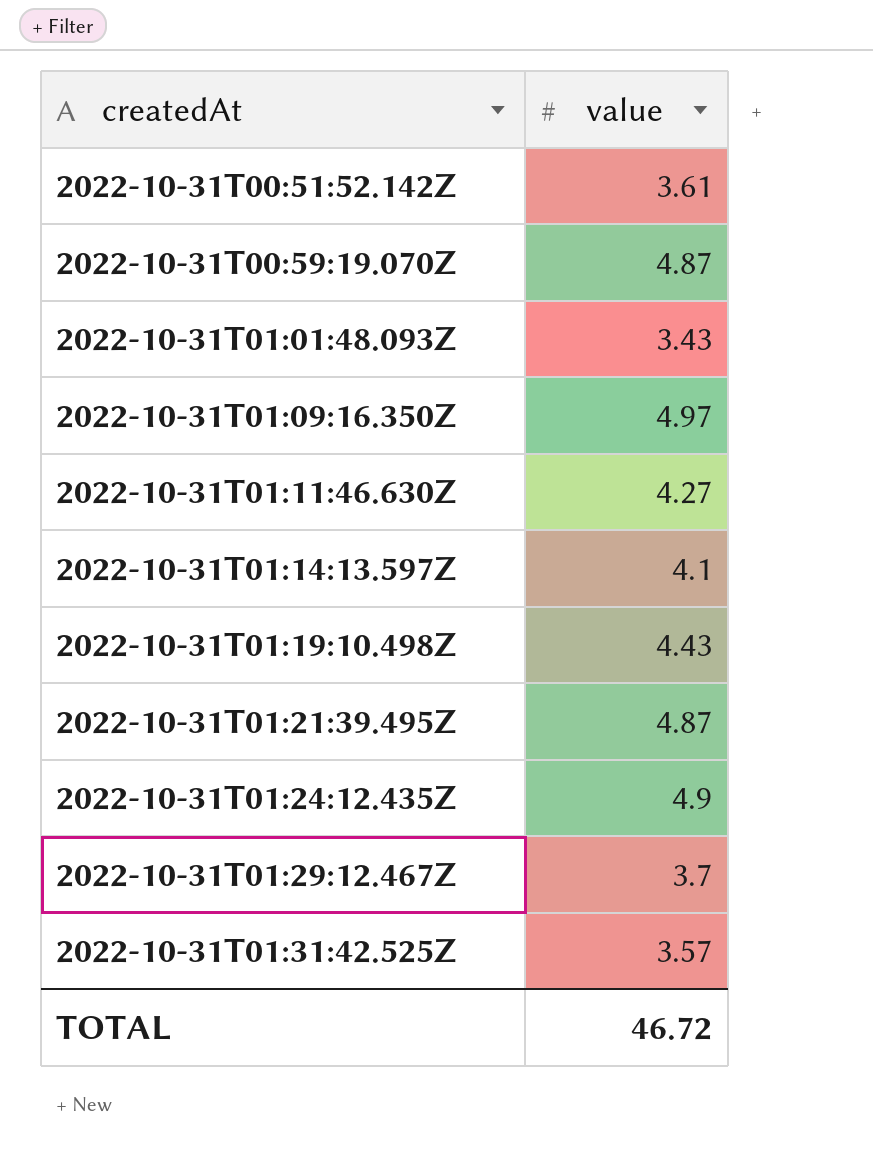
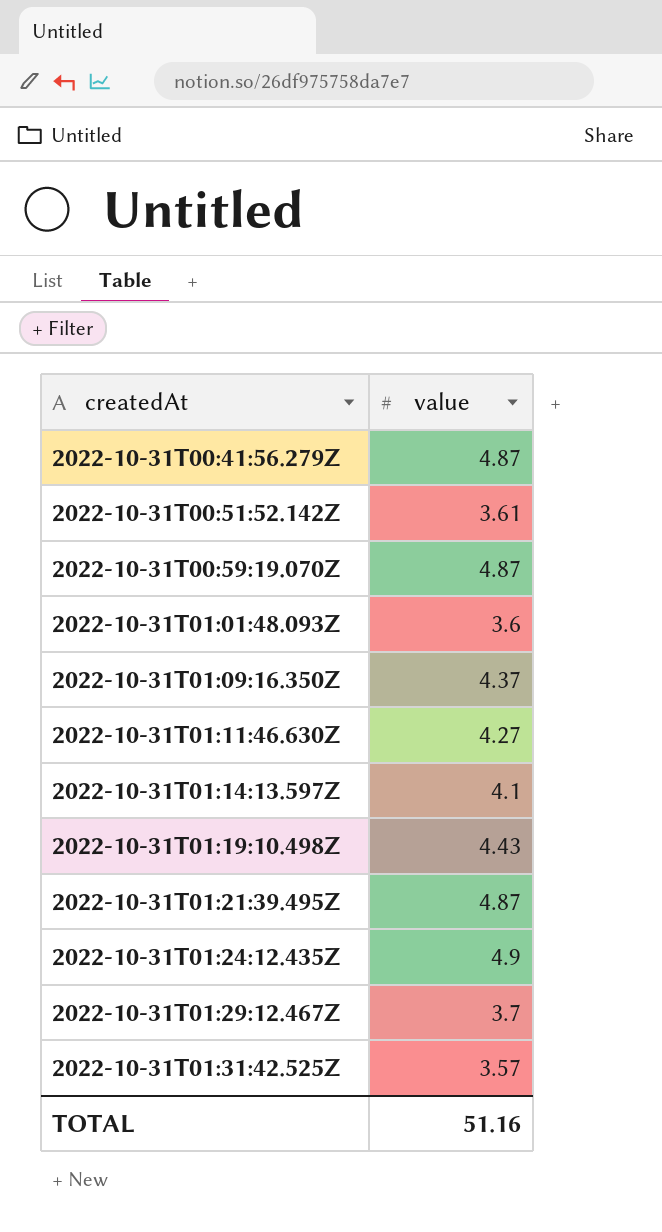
row 2022-10-31T00:41:56.279Z: none -> 4.87
2022-10-31T01:01:48.093Z | value: 3.43 -> 3.6
2022-10-31T01:09:16.350Z | value: 4.97 -> 4.37
TOTAL | value: 46.72 -> 51.16

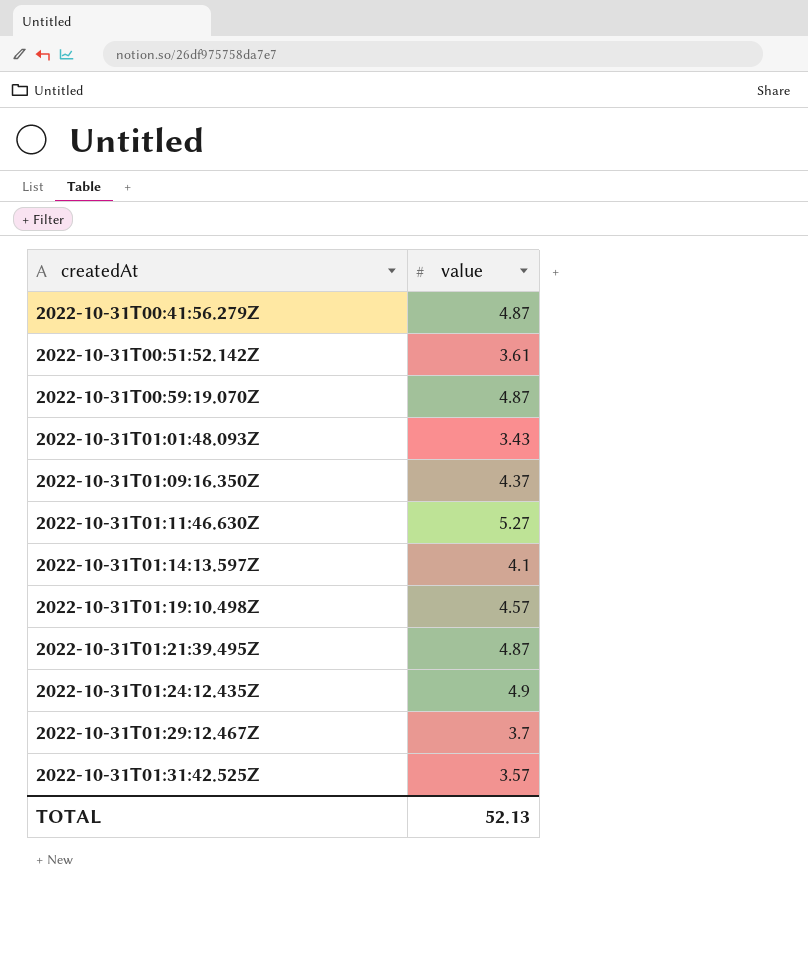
2022-10-31T01:01:48.093Z | value: 3.6 -> 3.43
2022-10-31T01:11:46.630Z | value: 4.27 -> 5.27
2022-10-31T01:19:10.498Z | value: 4.43 -> 4.57
TOTAL | value: 51.16 -> 52.13

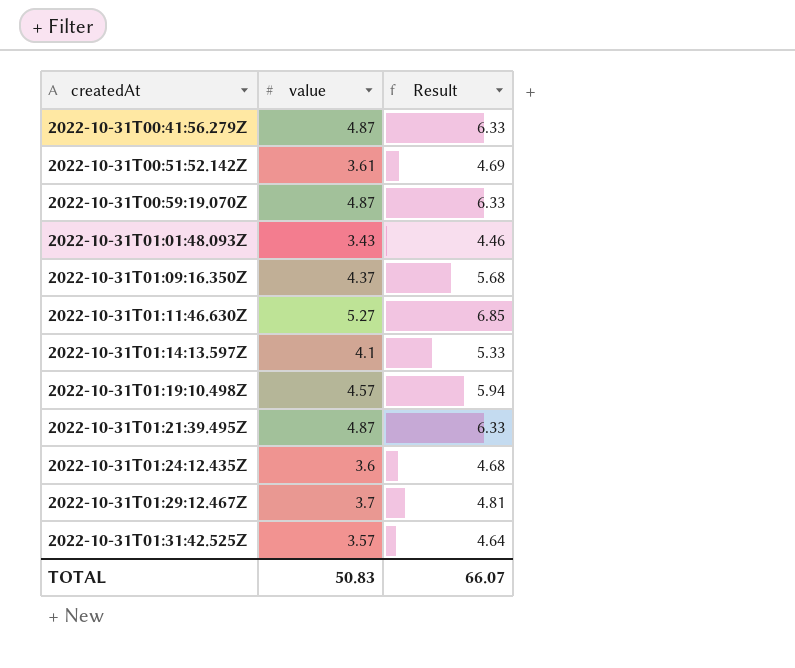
column Result | formula: none -> [value] * 1.3
2022-10-31T01:24:12.435Z | value: 4.9 -> 3.6
TOTAL | value: 52.13 -> 50.83

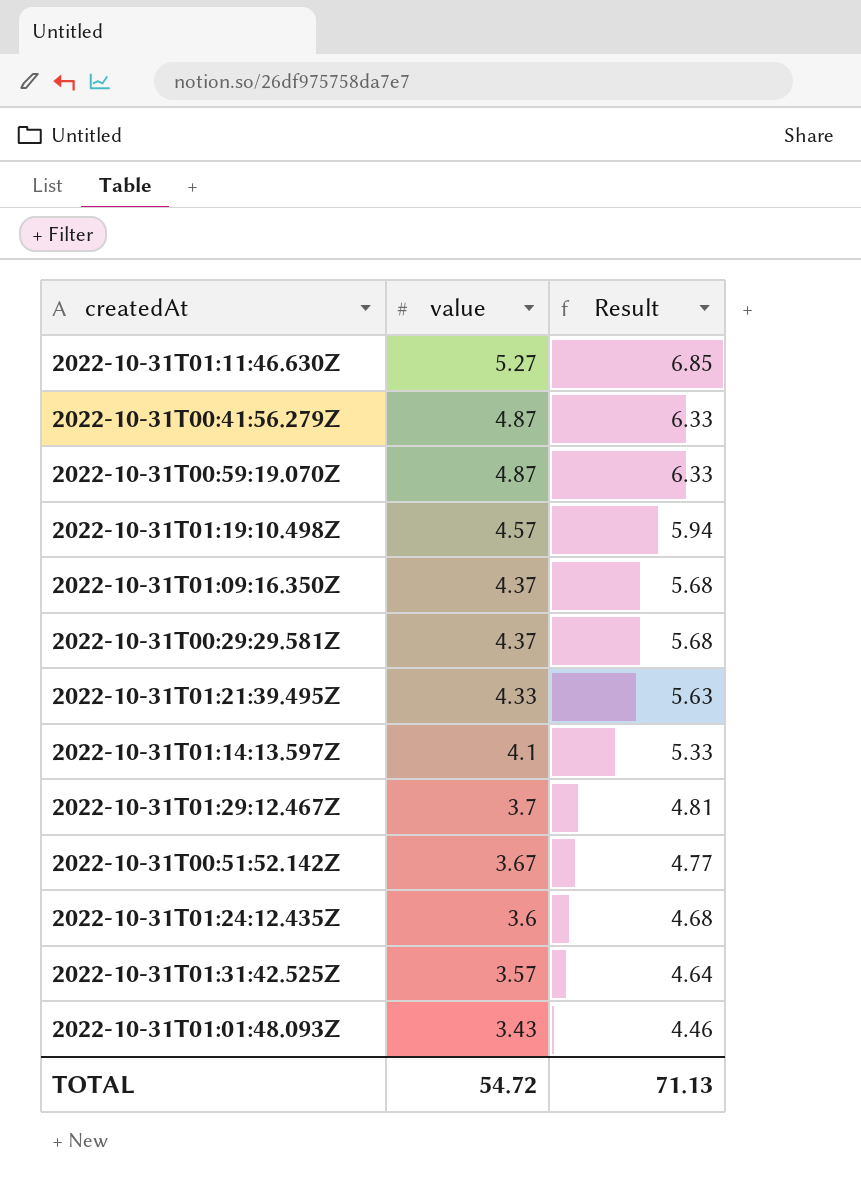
row order: createdAt ascending -> value descending
row 2022-10-31T00:29:29.581Z: none -> 4.37 | 5.68
2022-10-31T01:21:39.495Z | value: 4.87 -> 4.33
2022-10-31T01:21:39.495Z | Result: 6.33 -> 5.63
2022-10-31T00:51:52.142Z | value: 3.61 -> 3.67
2022-10-31T00:51:52.142Z | Result: 4.69 -> 4.77
TOTAL | value: 50.83 -> 54.72
TOTAL | Result: 66.07 -> 71.13

